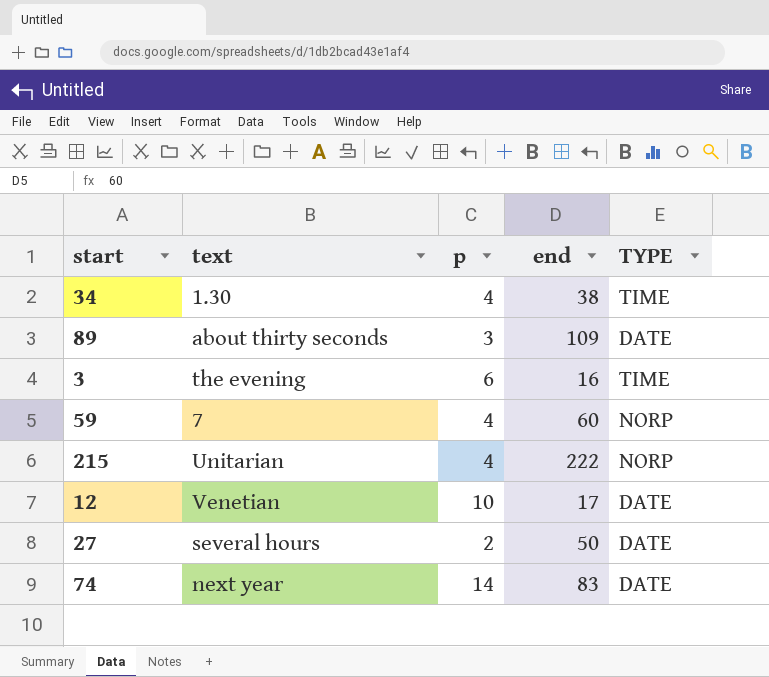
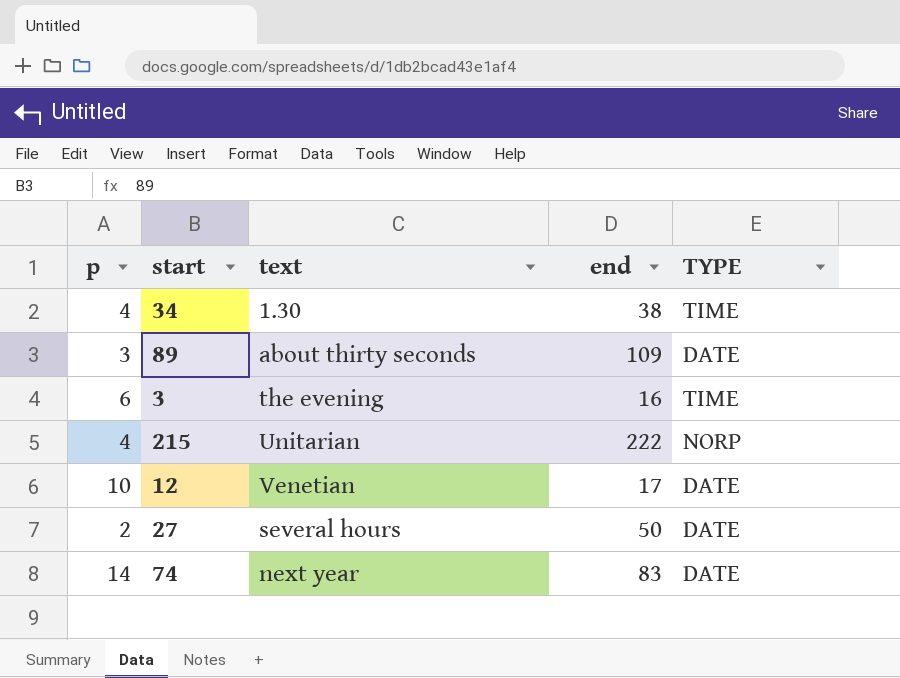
column p | position: 3 -> 1
row 59: 7 | 4 | 60 | NORP -> none

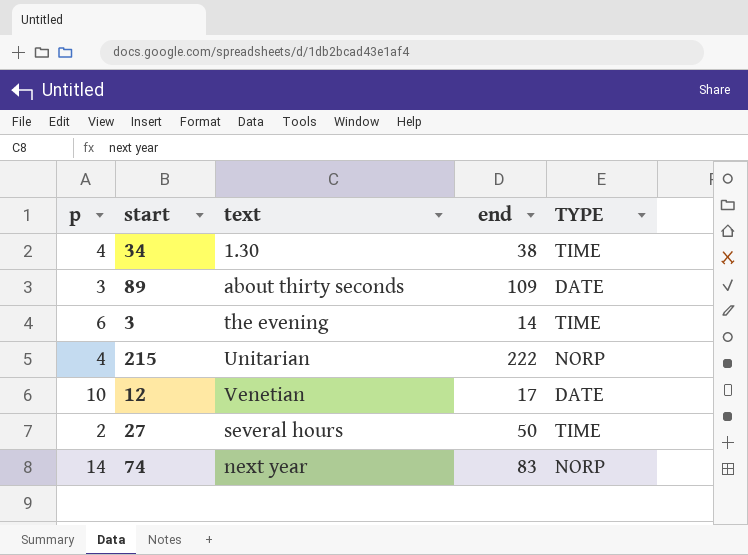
3 | end: 16 -> 14
27 | TYPE: DATE -> TIME
74 | TYPE: DATE -> NORP

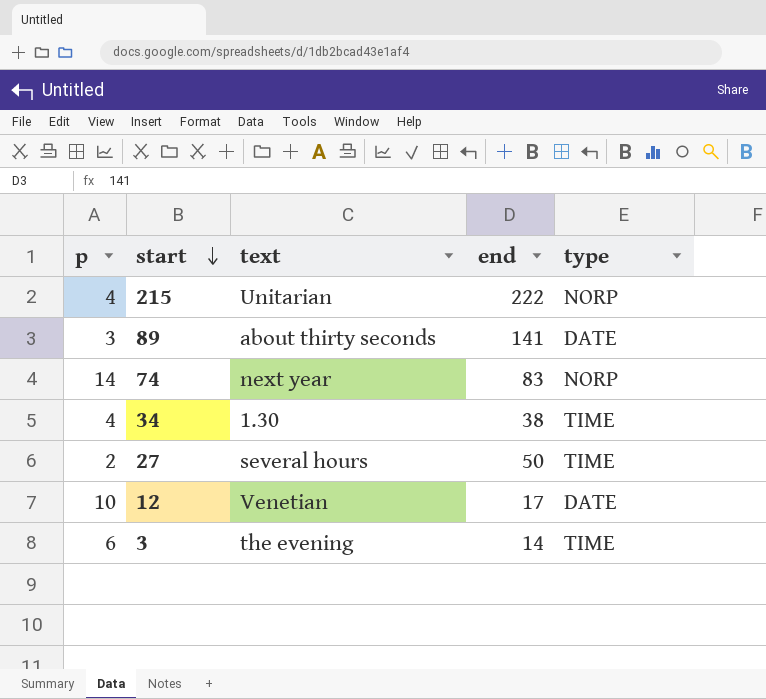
row order: none -> start descending
column name: TYPE -> type
89 | end: 109 -> 141

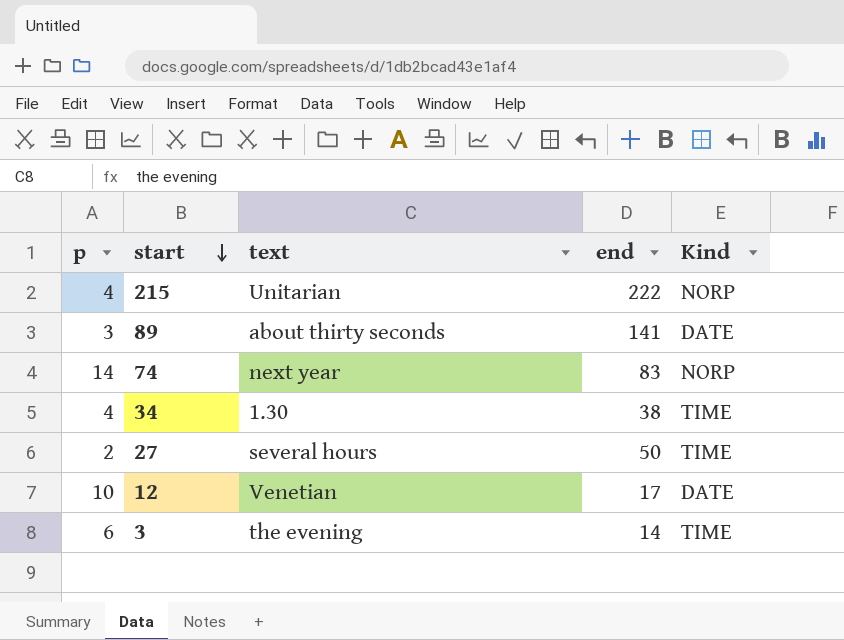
column name: type -> Kind

